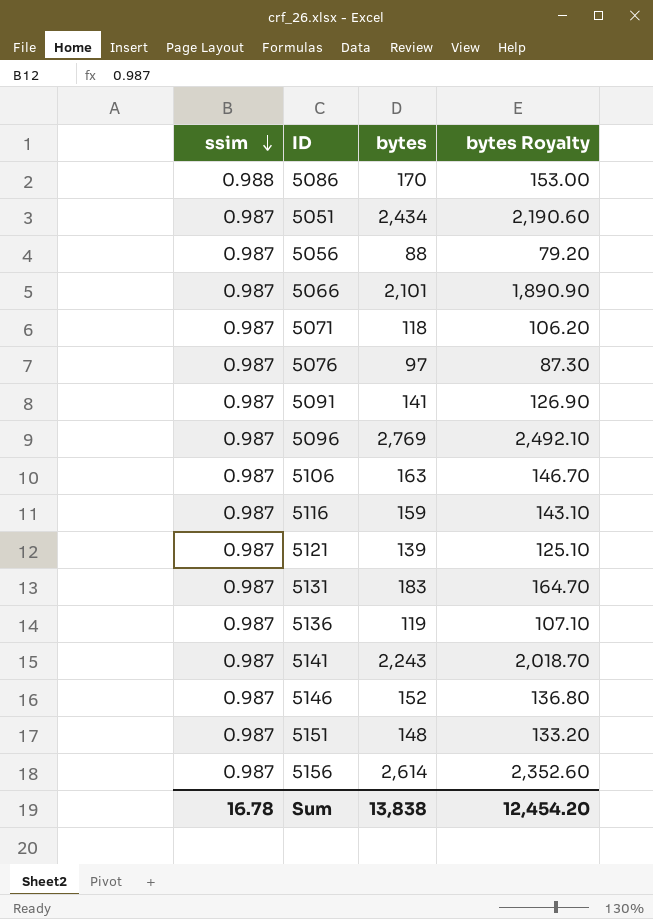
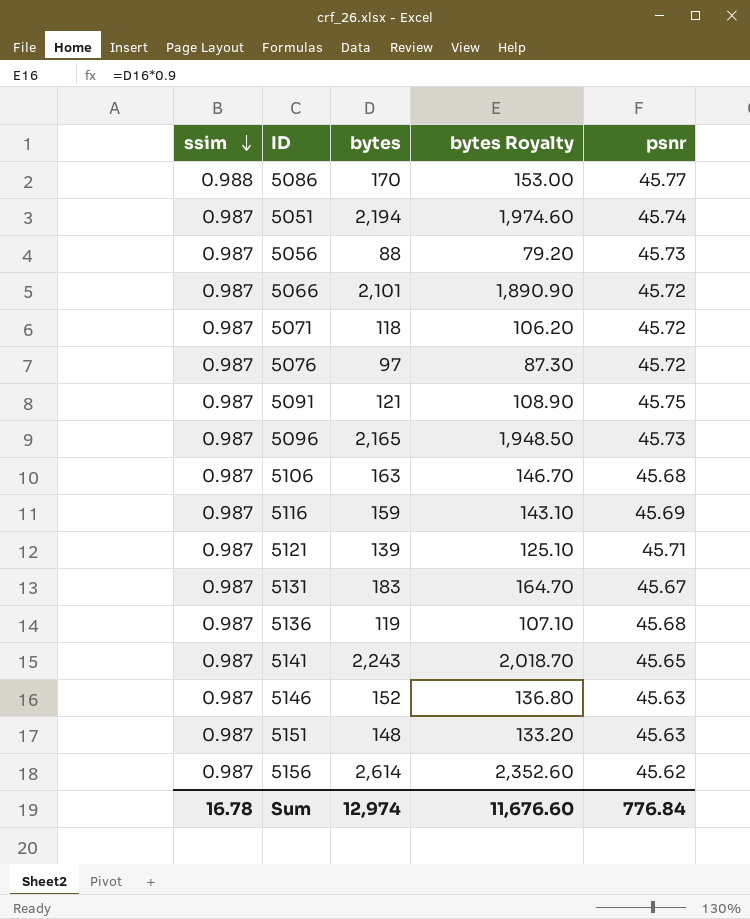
column psnr | position: none -> 5
5051 | bytes: 2,434 -> 2,194
5051 | bytes Royalty: 2,190.60 -> 1,974.60
5091 | bytes: 141 -> 121
5091 | bytes Royalty: 126.90 -> 108.90
5096 | bytes: 2,769 -> 2,165
5096 | bytes Royalty: 2,492.10 -> 1,948.50
Sum | bytes: 13,838 -> 12,974
Sum | bytes Royalty: 12,454.20 -> 11,676.60

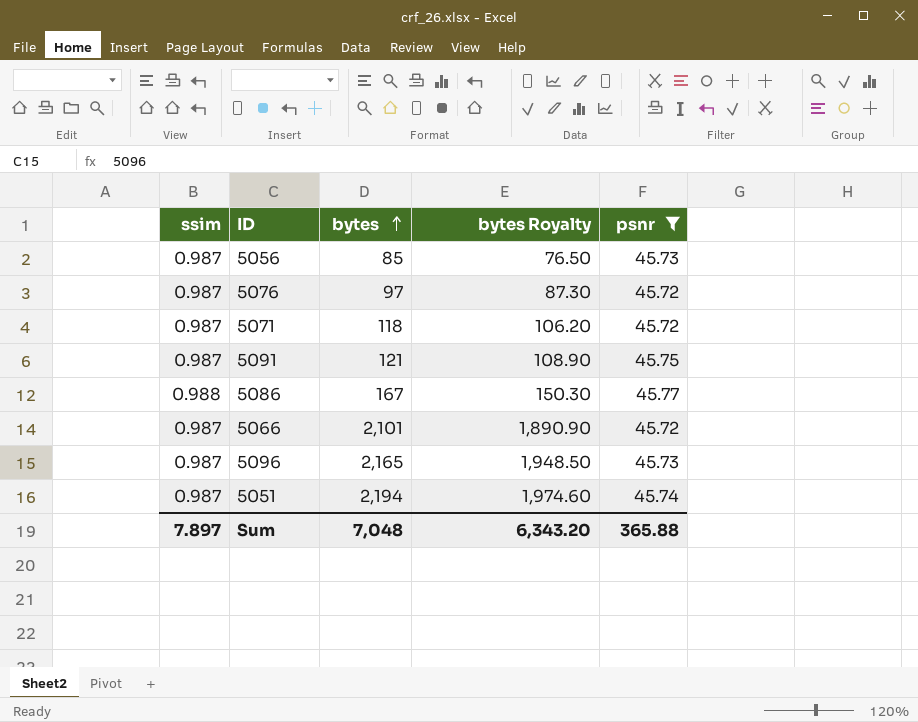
filter: none -> psnr >= 45.72
row order: ssim descending -> bytes ascending
5056 | bytes: 88 -> 85
5056 | bytes Royalty: 79.20 -> 76.50
5086 | bytes: 170 -> 167
5086 | bytes Royalty: 153.00 -> 150.30
Sum | ssim: 16.78 -> 7.897
Sum | bytes: 12,974 -> 7,048
Sum | bytes Royalty: 11,676.60 -> 6,343.20
Sum | psnr: 776.84 -> 365.88

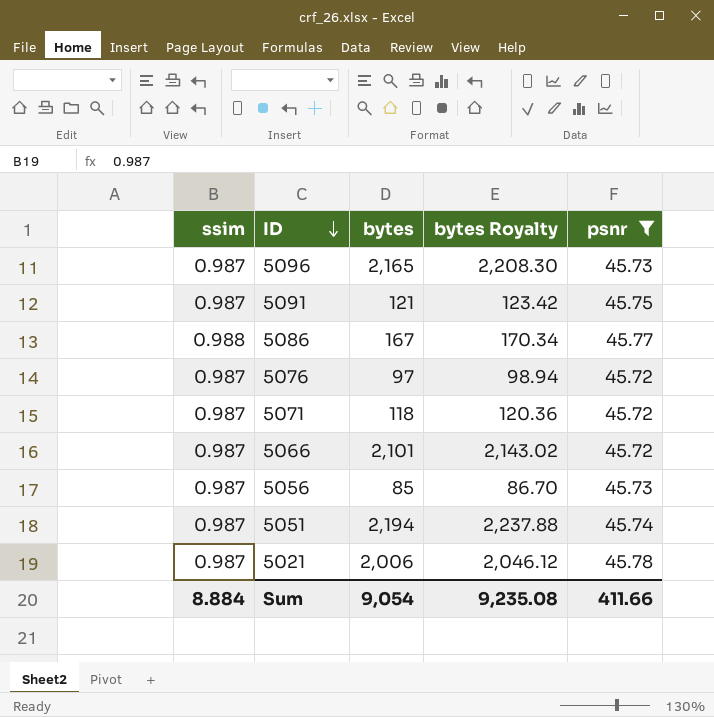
row order: bytes ascending -> ID descending
column bytes Royalty | formula: [bytes] * 0.9 -> [bytes] * 1.02
row 5021: none -> 0.987 | 2,006 | 2,046.12 | 45.78
Sum | ssim: 7.897 -> 8.884
Sum | bytes: 7,048 -> 9,054
Sum | bytes Royalty: 6,343.20 -> 9,235.08
Sum | psnr: 365.88 -> 411.66

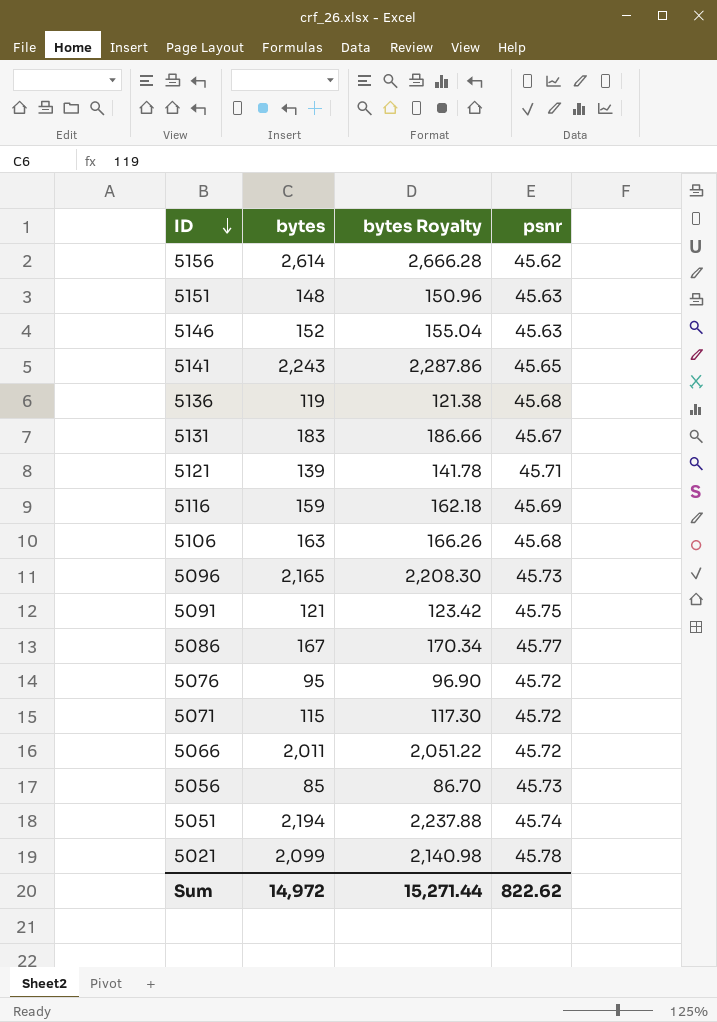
filter: psnr >= 45.72 -> none
column ssim | position: 1 -> none
5076 | bytes: 97 -> 95
5076 | bytes Royalty: 98.94 -> 96.90
5071 | bytes: 118 -> 115
5071 | bytes Royalty: 120.36 -> 117.30
5066 | bytes: 2,101 -> 2,011
5066 | bytes Royalty: 2,143.02 -> 2,051.22
5021 | bytes: 2,006 -> 2,099
5021 | bytes Royalty: 2,046.12 -> 2,140.98
Sum | bytes: 9,054 -> 14,972
Sum | bytes Royalty: 9,235.08 -> 15,271.44
Sum | psnr: 411.66 -> 822.62

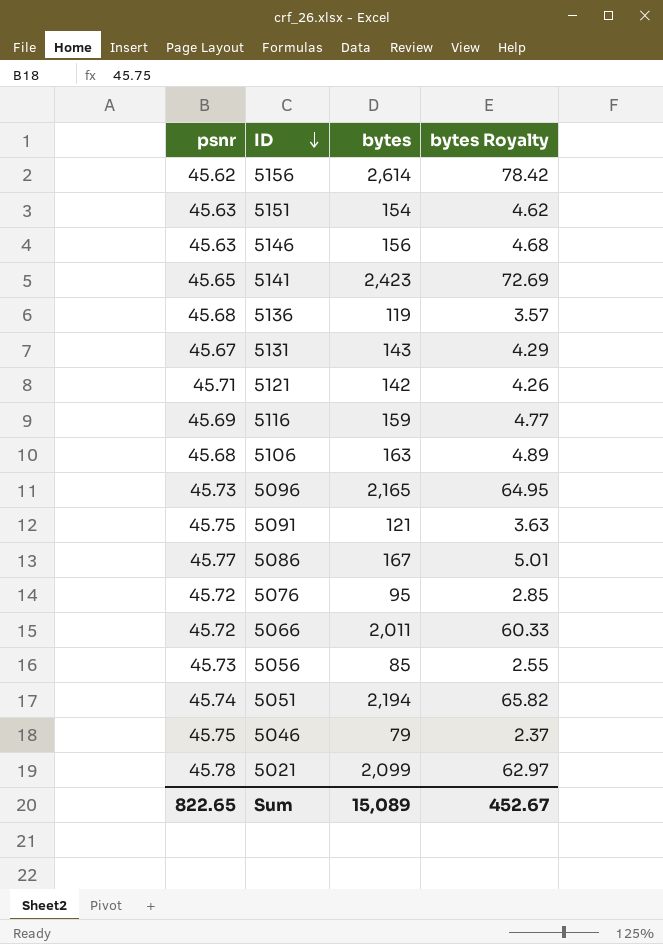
column psnr | position: 4 -> 1
column bytes Royalty | formula: [bytes] * 1.02 -> [bytes] * 0.03
row 5071: 115 | 117.30 | 45.72 -> none
5151 | bytes: 148 -> 154
5146 | bytes: 152 -> 156
5141 | bytes: 2,243 -> 2,423
5131 | bytes: 183 -> 143
5121 | bytes: 139 -> 142
row 5046: none -> 45.75 | 79 | 2.37
Sum | psnr: 822.62 -> 822.65
Sum | bytes: 14,972 -> 15,089
Sum | bytes Royalty: 15,271.44 -> 452.67

